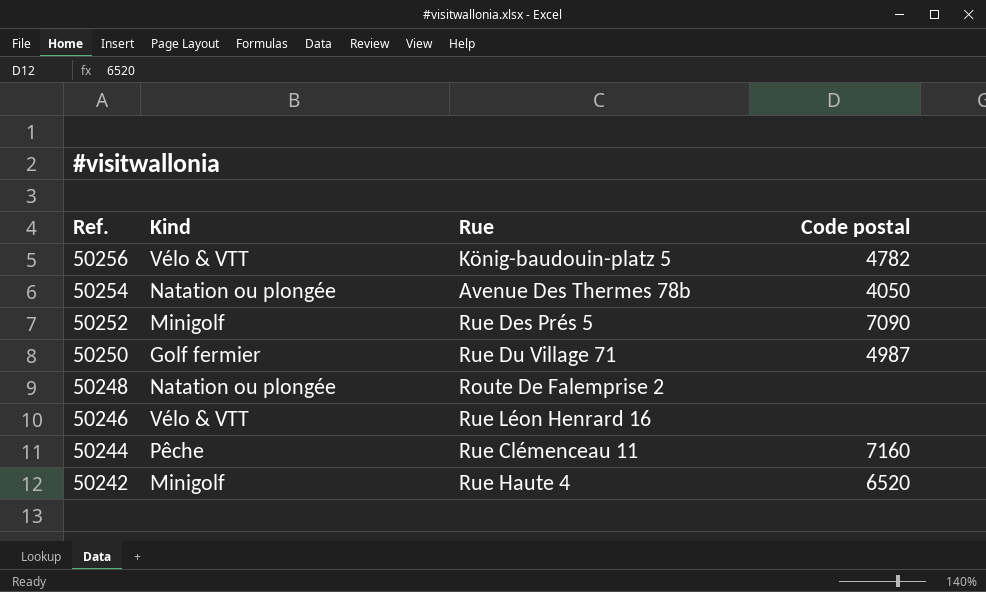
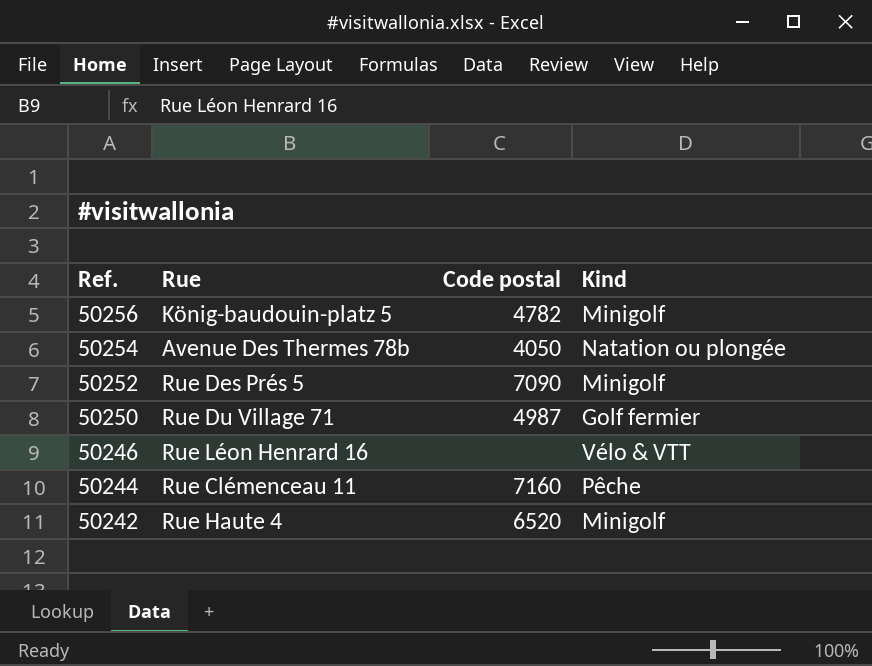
column Kind | position: 2 -> 4
row 50248: Natation ou plongée | Route De Falemprise 2 | none -> none
50256 | Kind: Vélo & VTT -> Minigolf

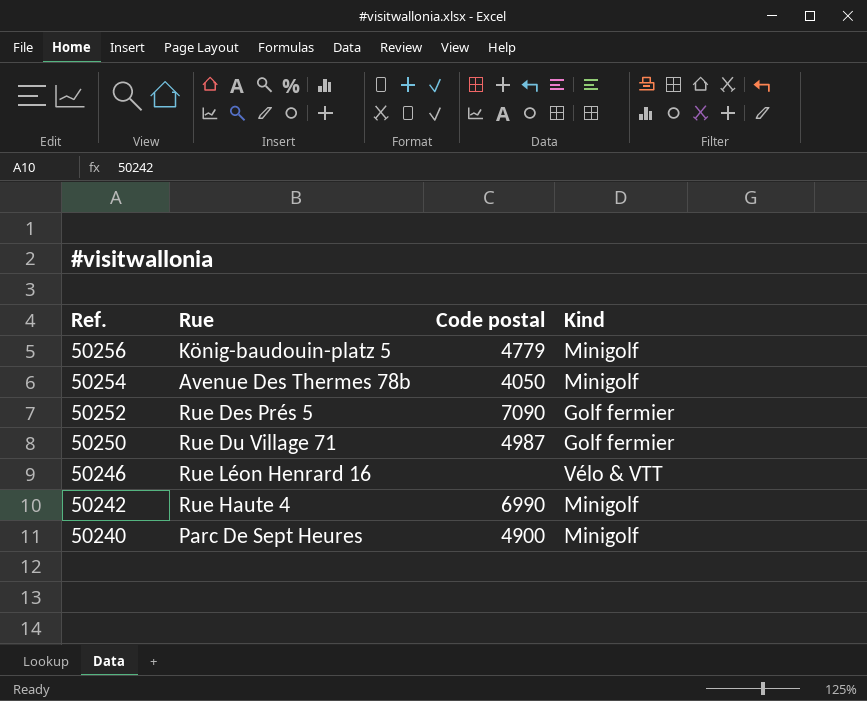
row 50244: Rue Clémenceau 11 | 7160 | Pêche -> none
50256 | Code postal: 4782 -> 4779
50254 | Kind: Natation ou plongée -> Minigolf
50252 | Kind: Minigolf -> Golf fermier
50242 | Code postal: 6520 -> 6990
row 50240: none -> Parc De Sept Heures | 4900 | Minigolf

